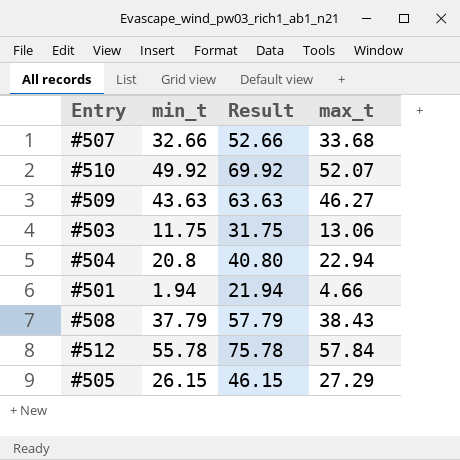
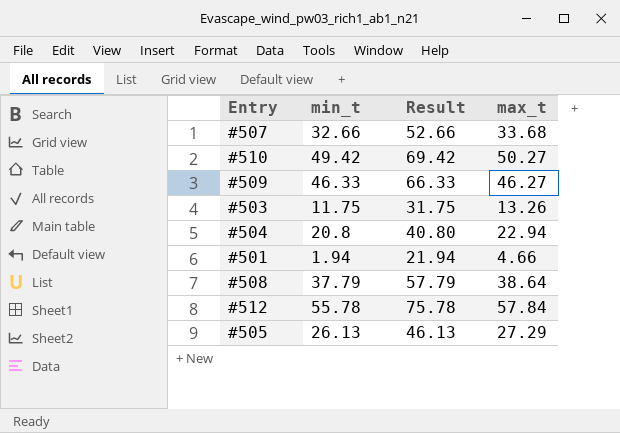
#510 | min_t: 49.92 -> 49.42
#510 | Result: 69.92 -> 69.42
#510 | max_t: 52.07 -> 50.27
#509 | min_t: 43.63 -> 46.33
#509 | Result: 63.63 -> 66.33
#503 | max_t: 13.06 -> 13.26
#508 | max_t: 38.43 -> 38.64
#505 | min_t: 26.15 -> 26.13
#505 | Result: 46.15 -> 46.13

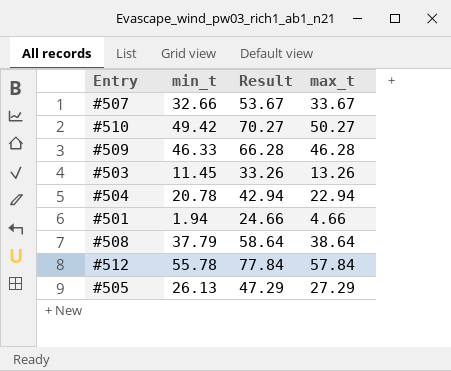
column Result | formula: [min_t] + 20 -> [max_t] + 20
#507 | max_t: 33.68 -> 33.67
#509 | max_t: 46.27 -> 46.28
#503 | min_t: 11.75 -> 11.45
#504 | min_t: 20.8 -> 20.78

